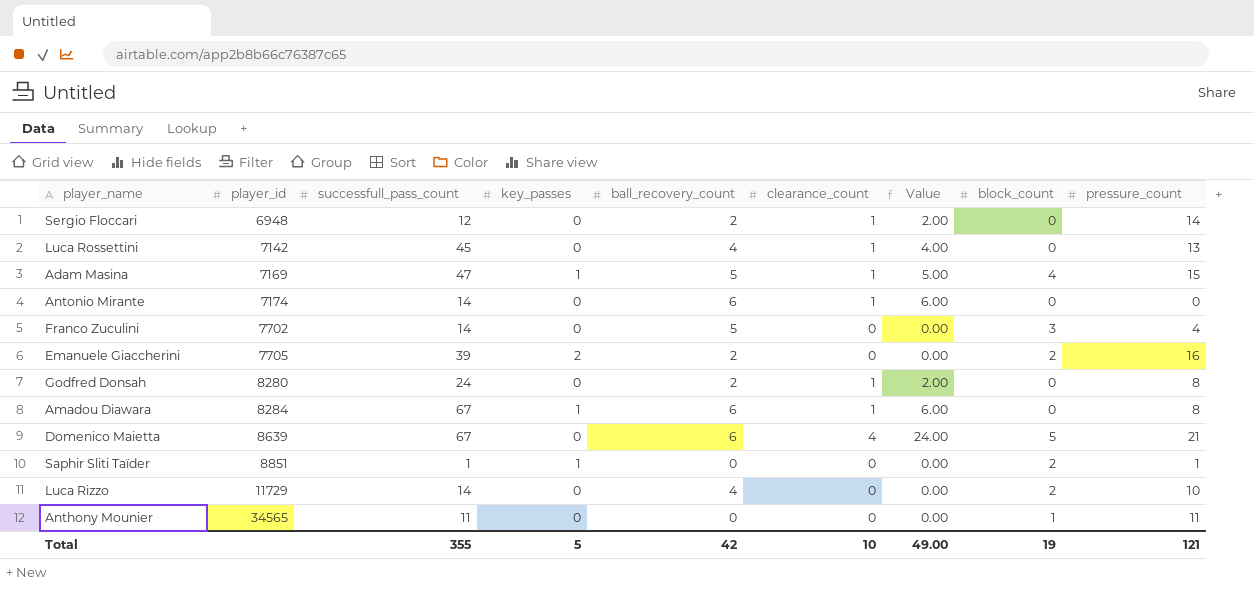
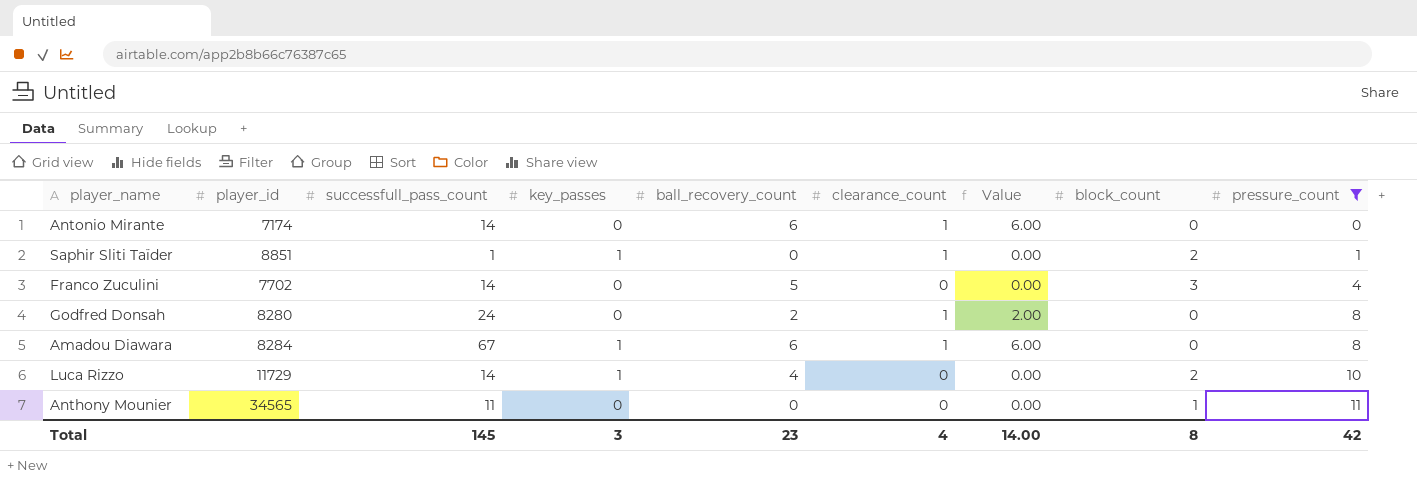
filter: none -> pressure_count <= 11
row order: player_id ascending -> pressure_count ascending
Saphir Sliti Taïder | clearance_count: 0 -> 1
Luca Rizzo | key_passes: 0 -> 1
Total | successfull_pass_count: 355 -> 145
Total | key_passes: 5 -> 3
Total | ball_recovery_count: 42 -> 23
Total | clearance_count: 10 -> 4
Total | Value: 49.00 -> 14.00
Total | block_count: 19 -> 8
Total | pressure_count: 121 -> 42

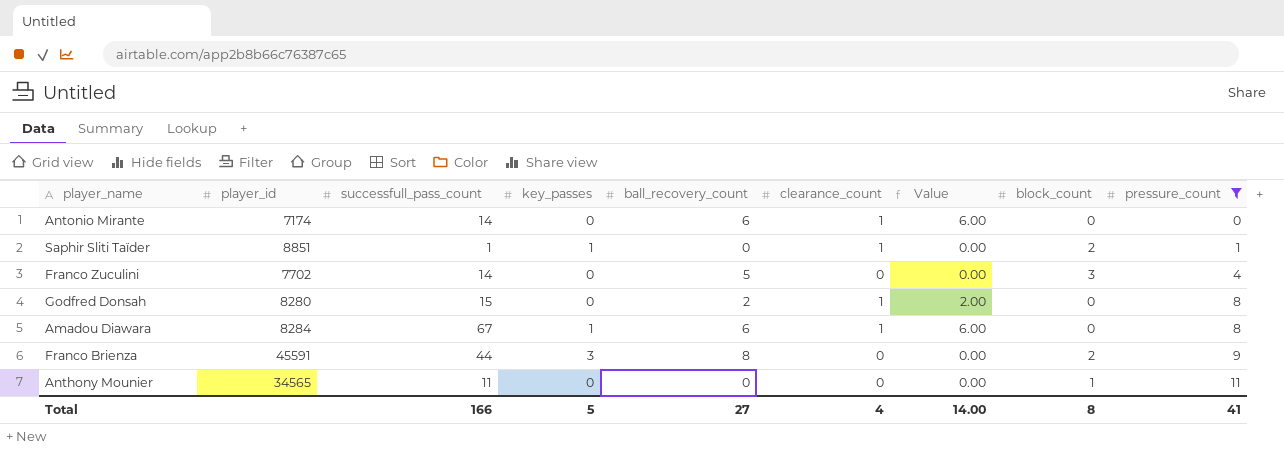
row Luca Rizzo: 11729 | 14 | 1 | 4 | 0 | 0.00 | 2 | 10 -> none
Godfred Donsah | successfull_pass_count: 24 -> 15
row Franco Brienza: none -> 45591 | 44 | 3 | 8 | 0 | 0.00 | 2 | 9
Total | successfull_pass_count: 145 -> 166
Total | key_passes: 3 -> 5
Total | ball_recovery_count: 23 -> 27
Total | pressure_count: 42 -> 41

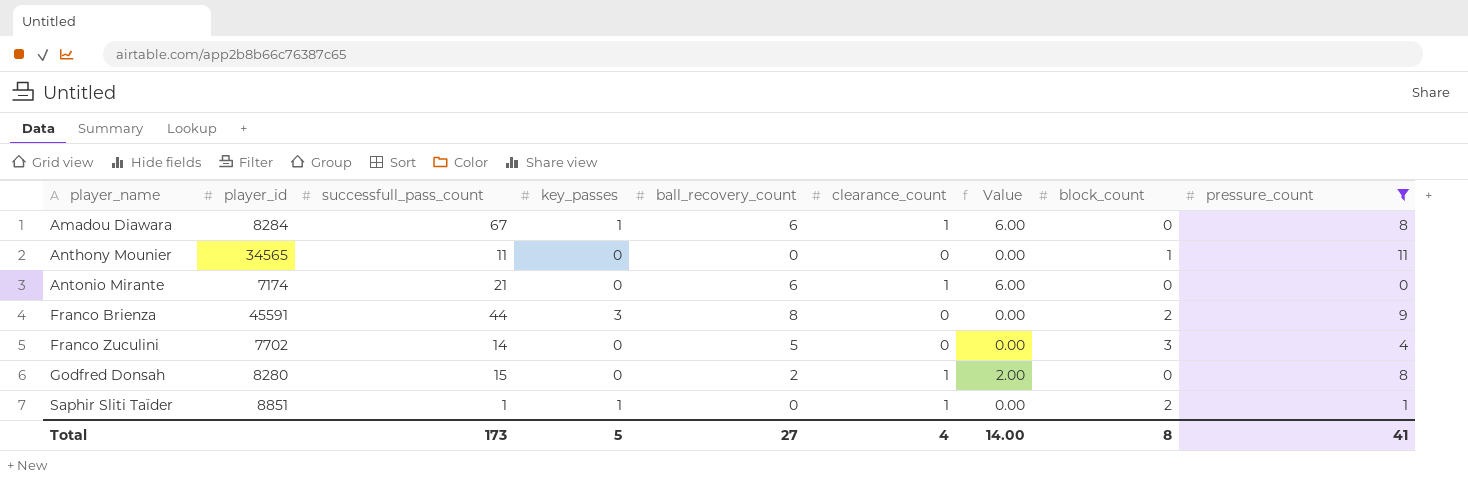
row order: pressure_count ascending -> player_name ascending
Antonio Mirante | successfull_pass_count: 14 -> 21
Total | successfull_pass_count: 166 -> 173

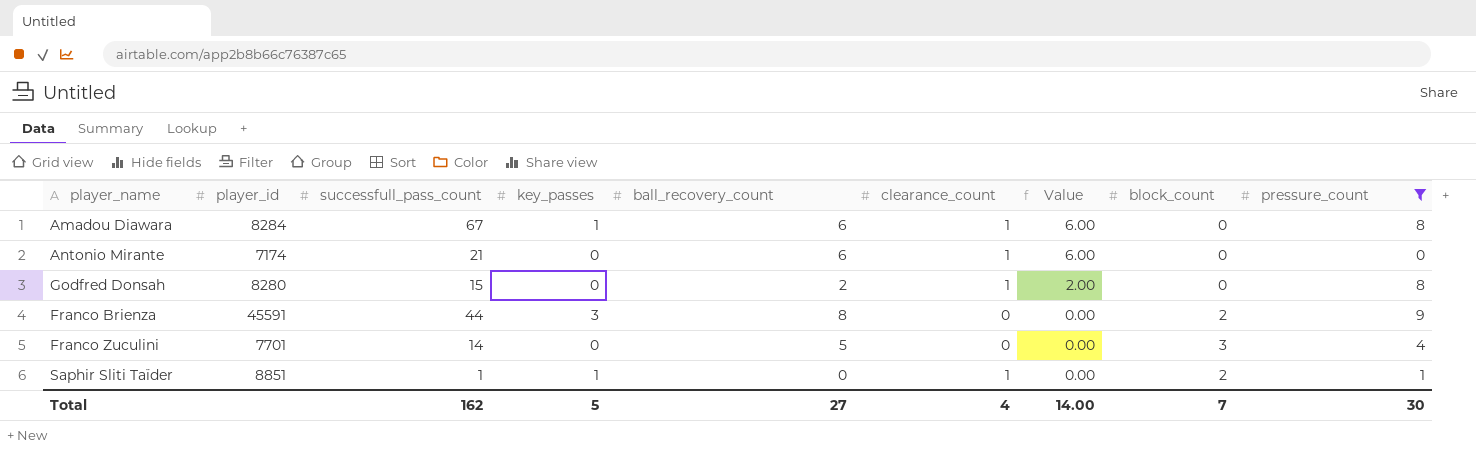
row order: player_name ascending -> Value descending
row Anthony Mounier: 34565 | 11 | 0 | 0 | 0 | 0.00 | 1 | 11 -> none
Franco Zuculini | player_id: 7702 -> 7701
Total | successfull_pass_count: 173 -> 162
Total | block_count: 8 -> 7
Total | pressure_count: 41 -> 30

